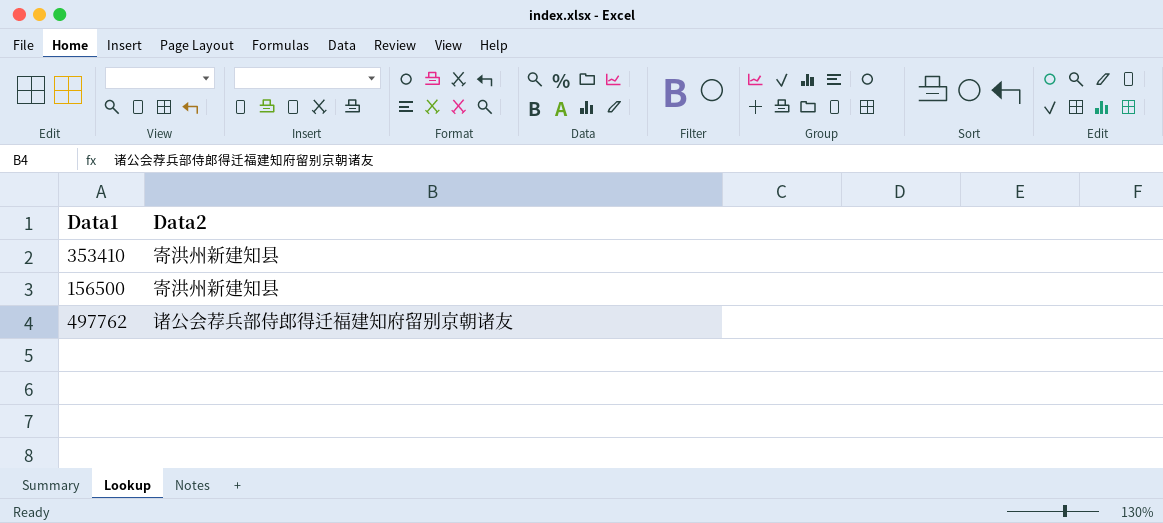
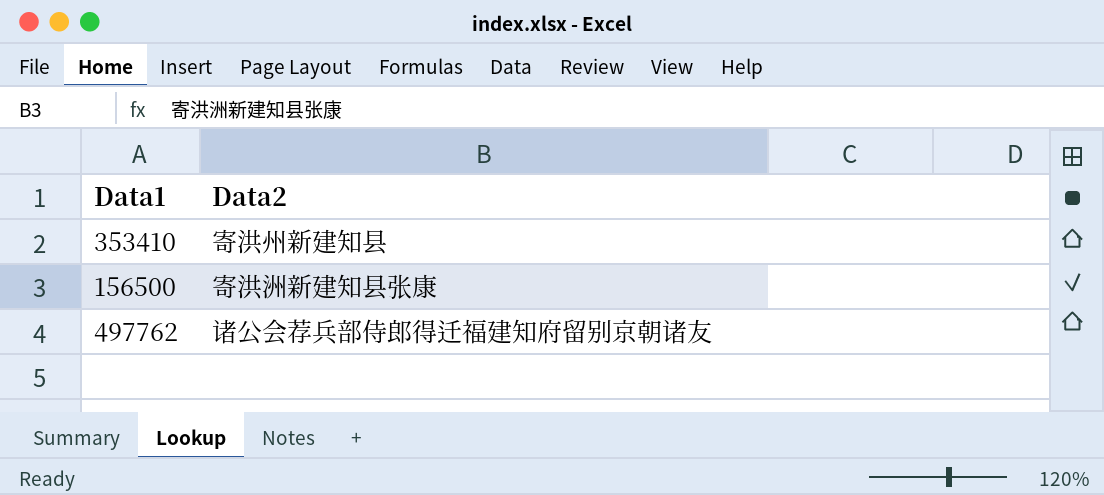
156500 | Data2: 寄洪州新建知县 -> 寄洪洲新建知县张康

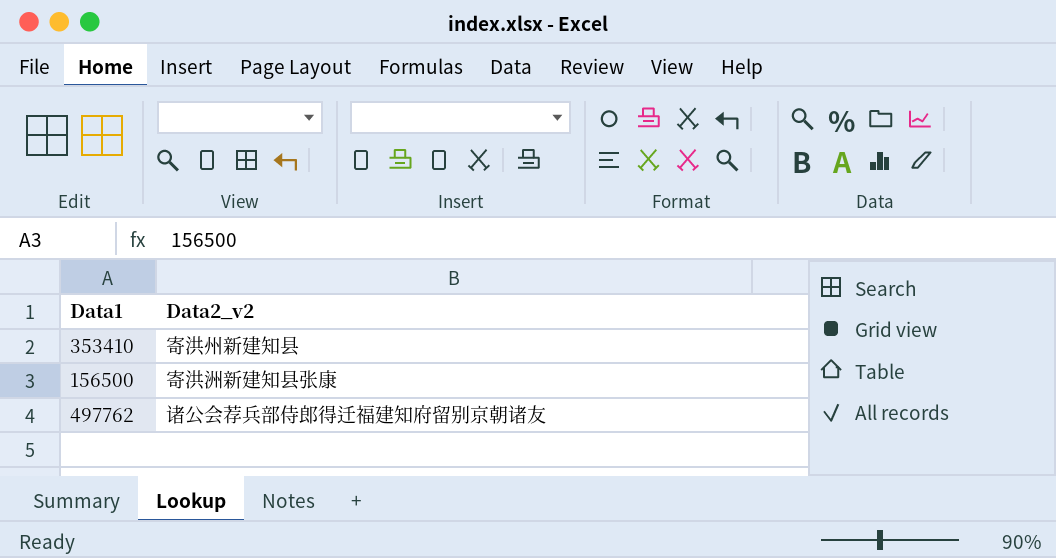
column name: Data2 -> Data2_v2

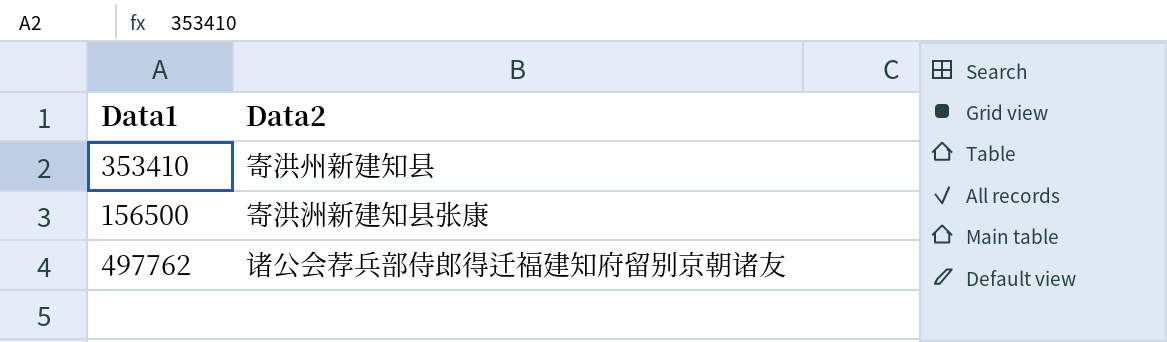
column name: Data2_v2 -> Data2

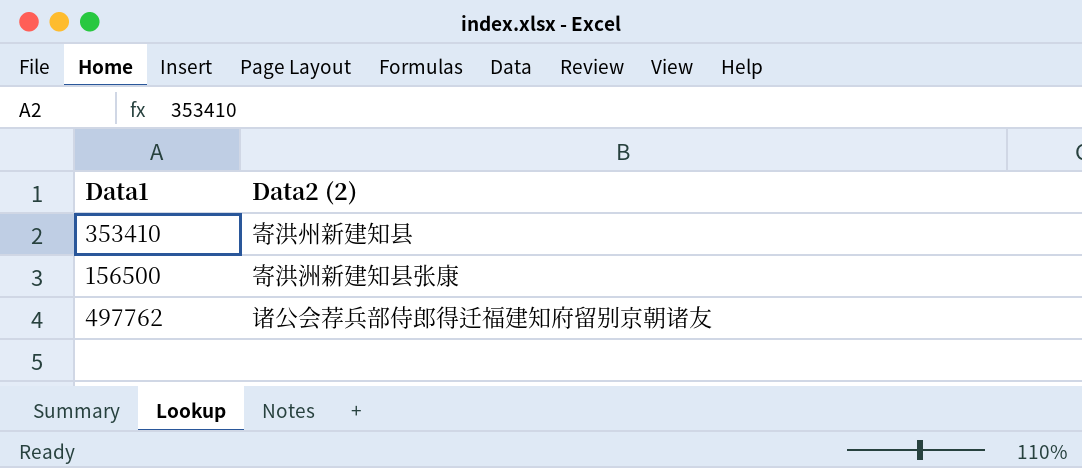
column name: Data2 -> Data2 (2)

